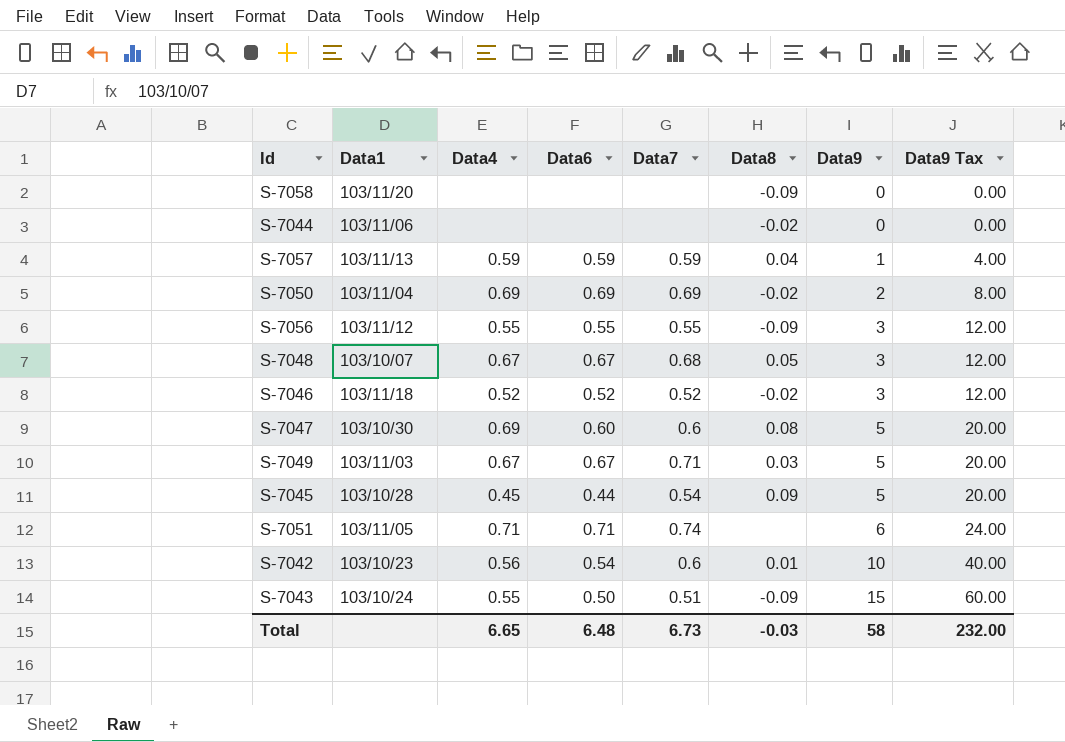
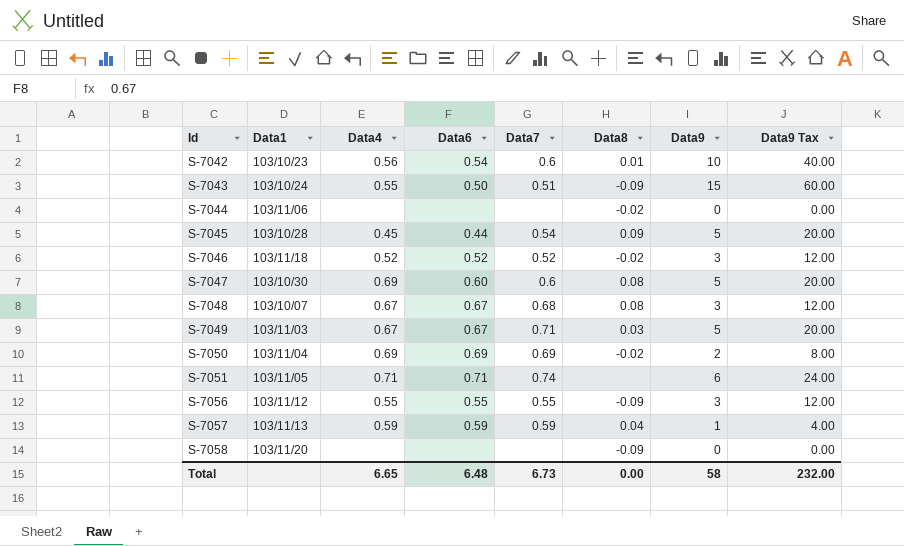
row order: Data9 ascending -> Id ascending
S-7048 | Data8: 0.05 -> 0.08
Total | Data8: -0.03 -> 0.00

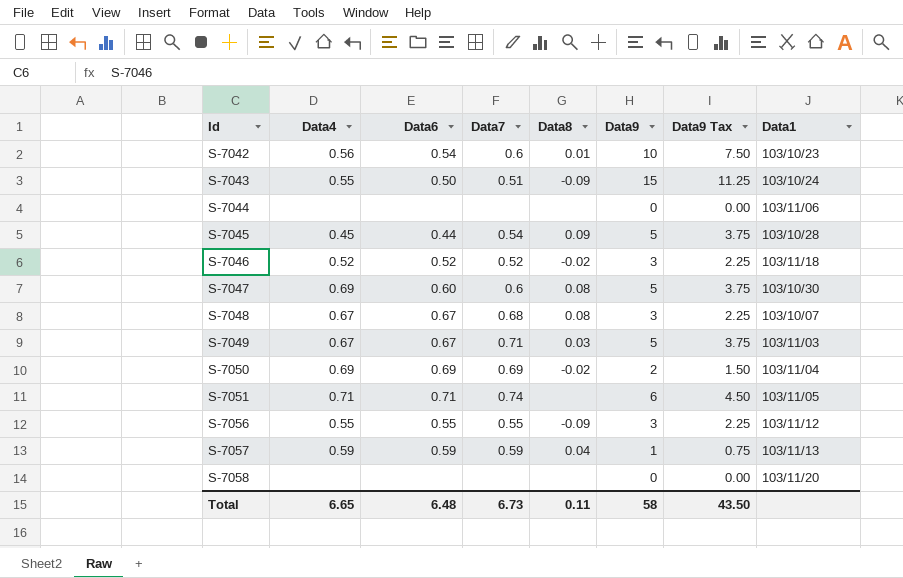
column Data9 Tax | formula: [Data9] * 4 -> [Data9] * 0.75
column Data1 | position: 2 -> 8
S-7044 | Data8: -0.02 -> none
S-7058 | Data8: -0.09 -> none
Total | Data8: 0.00 -> 0.11
Total | Data9 Tax: 232.00 -> 43.50

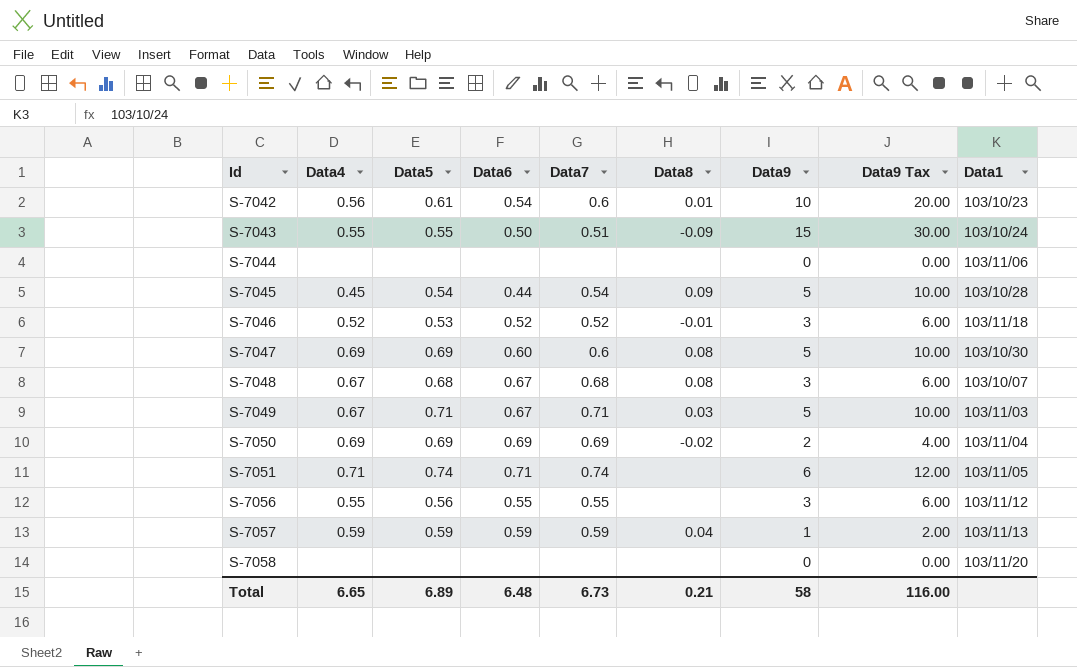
column Data5 | position: none -> 3
column Data9 Tax | formula: [Data9] * 0.75 -> [Data9] * 2
S-7046 | Data8: -0.02 -> -0.01
S-7056 | Data8: -0.09 -> none
Total | Data8: 0.11 -> 0.21
Total | Data9 Tax: 43.50 -> 116.00

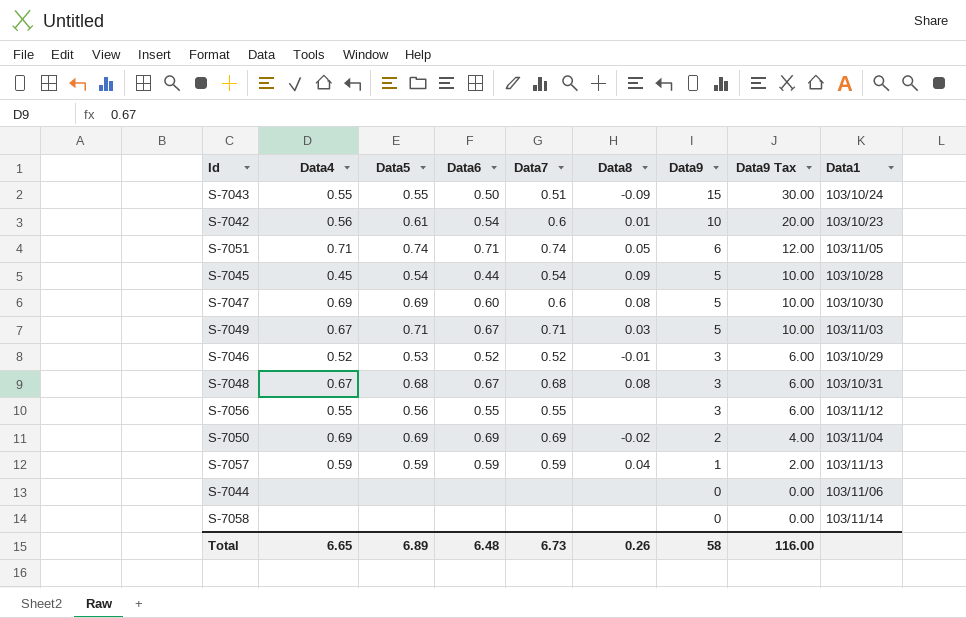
row order: Id ascending -> Data9 descending
S-7051 | Data8: none -> 0.05
S-7046 | Data1: 103/11/18 -> 103/10/29
S-7048 | Data1: 103/10/07 -> 103/10/31
S-7058 | Data1: 103/11/20 -> 103/11/14
Total | Data8: 0.21 -> 0.26

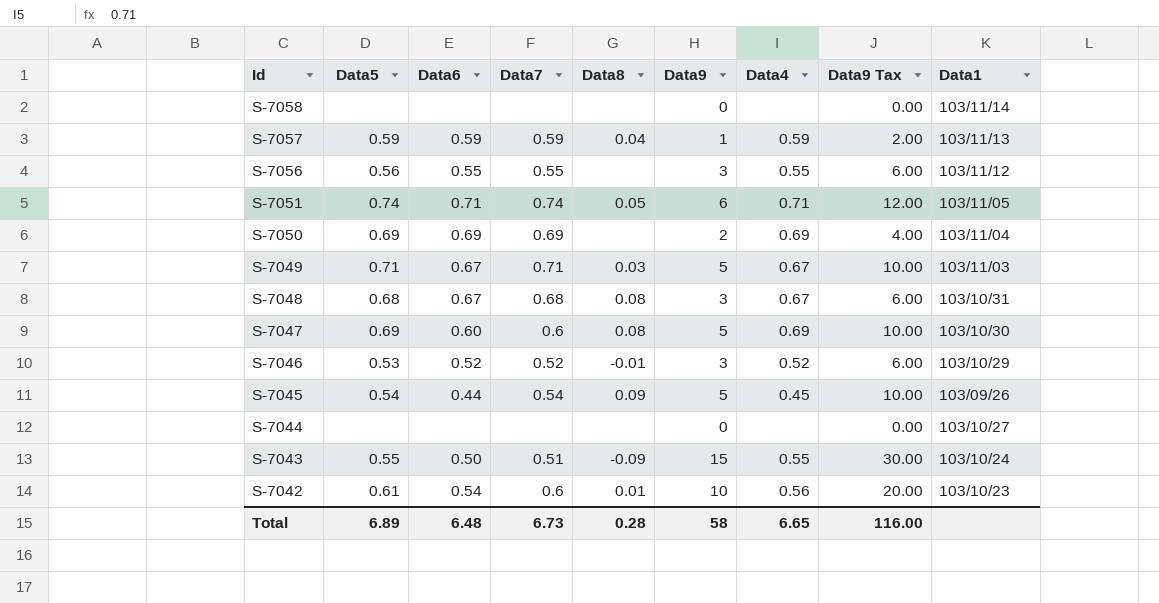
row order: Data9 descending -> Id descending
column Data4 | position: 2 -> 7
S-7050 | Data8: -0.02 -> none
S-7045 | Data1: 103/10/28 -> 103/09/26
S-7044 | Data1: 103/11/06 -> 103/10/27
Total | Data8: 0.26 -> 0.28

